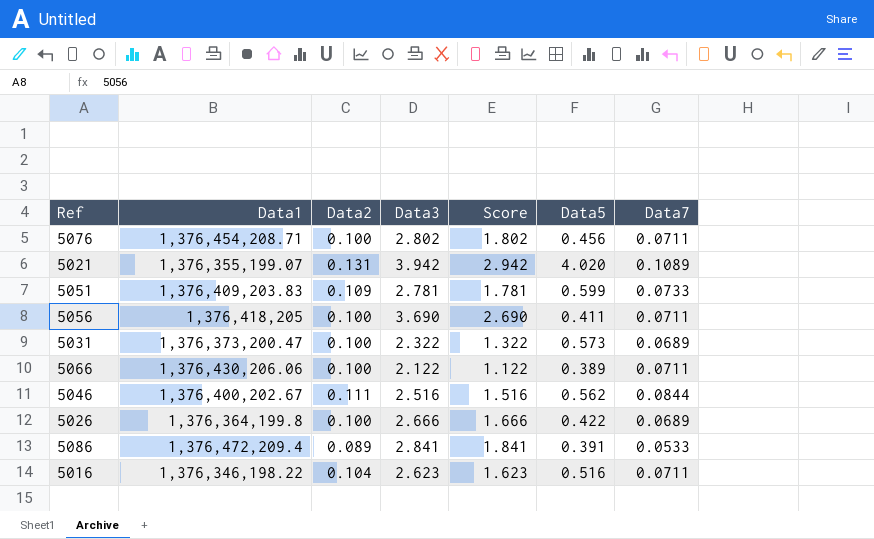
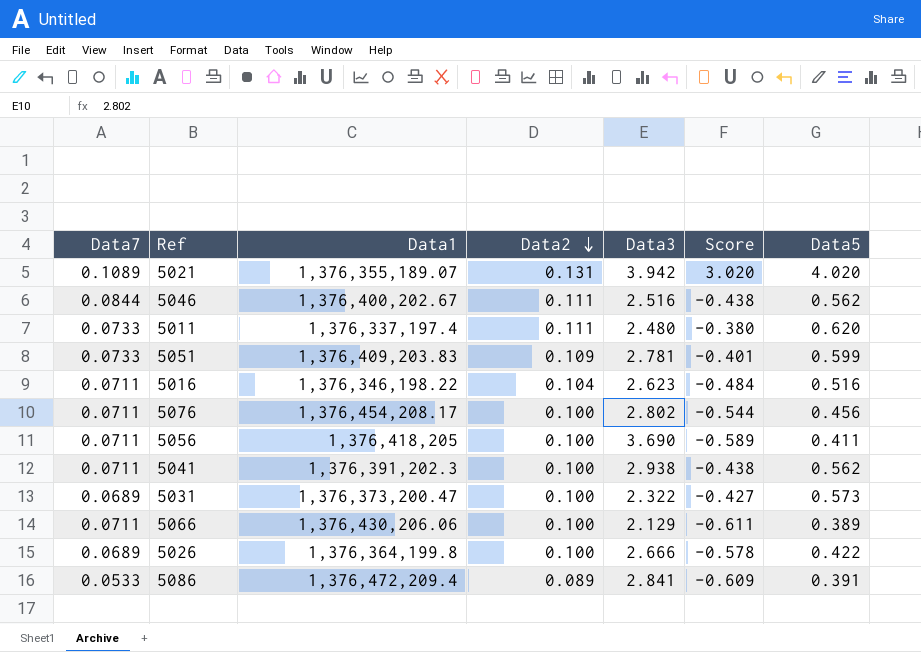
row order: none -> Data2 descending
column Data7 | position: 7 -> 1
column Score | formula: [Data3] - 1 -> [Data5] - 1
5021 | Data1: 1,376,355,199.07 -> 1,376,355,189.07
row 5011: none -> 0.0733 | 1,376,337,197.4 | 0.111 | 2.480 | -0.380 | 0.620
5076 | Data1: 1,376,454,208.71 -> 1,376,454,208.17
row 5041: none -> 0.0711 | 1,376,391,202.3 | 0.100 | 2.938 | -0.438 | 0.562
5066 | Data3: 2.122 -> 2.129

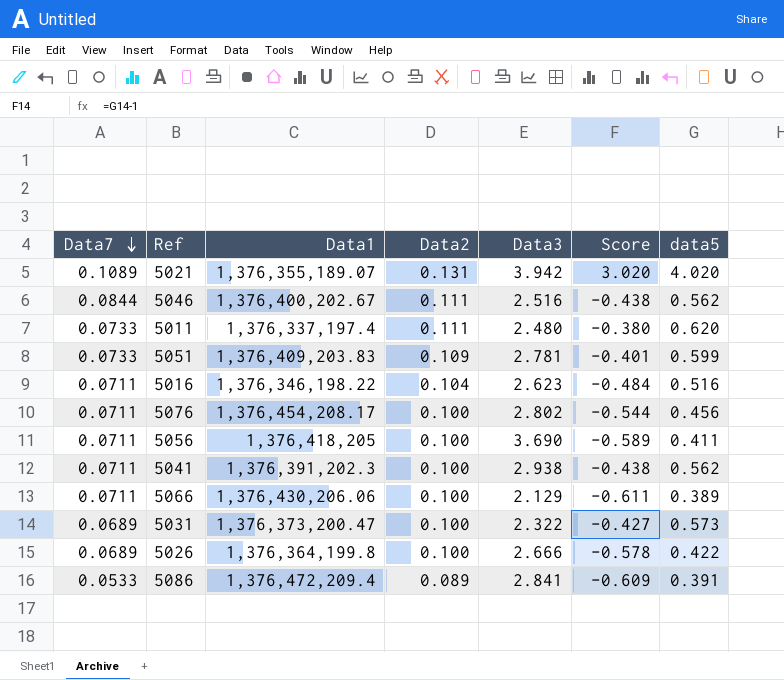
row order: Data2 descending -> Data7 descending
column name: Data5 -> data5

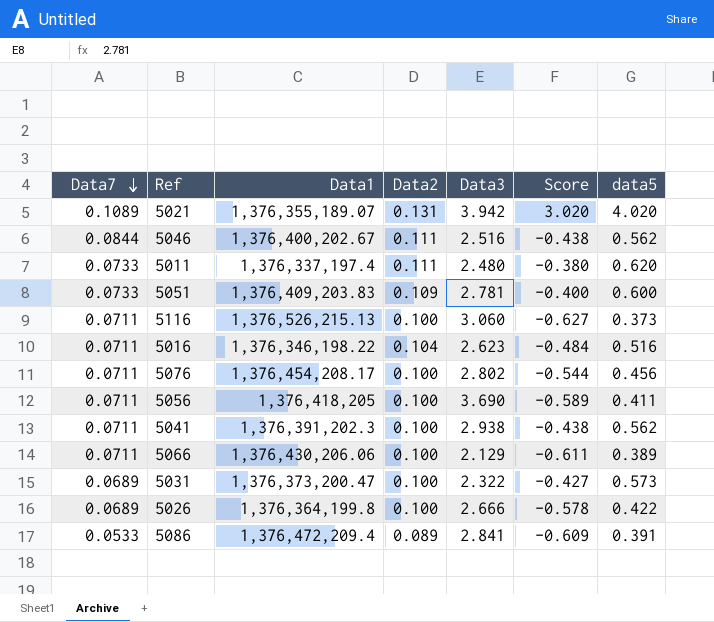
5051 | Score: -0.401 -> -0.400
5051 | data5: 0.599 -> 0.600
row 5116: none -> 0.0711 | 1,376,526,215.13 | 0.100 | 3.060 | -0.627 | 0.373

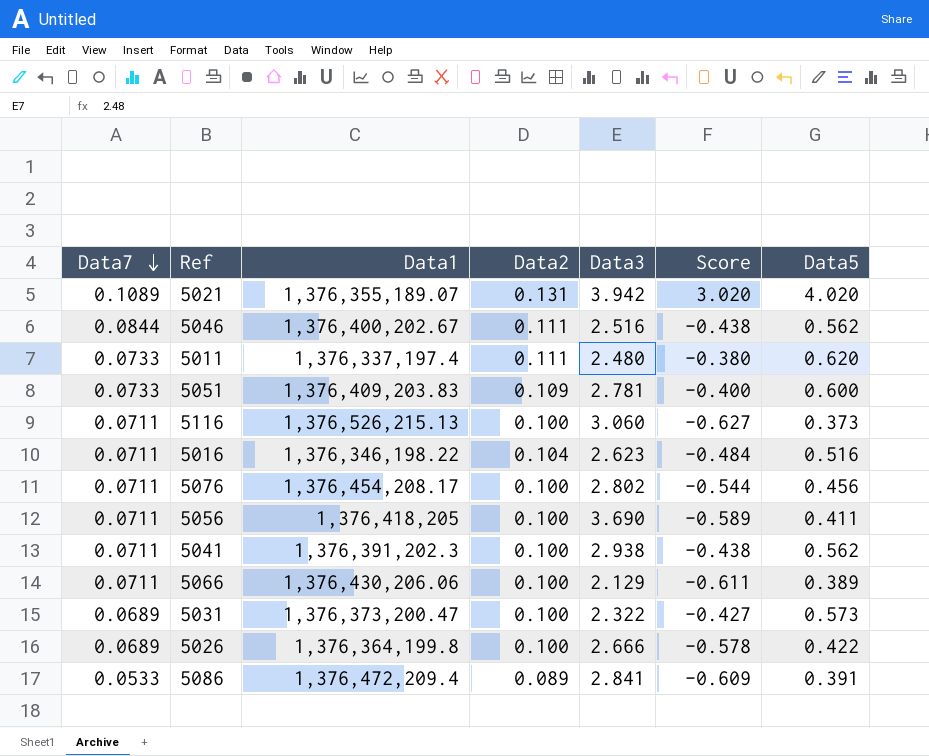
column name: data5 -> Data5

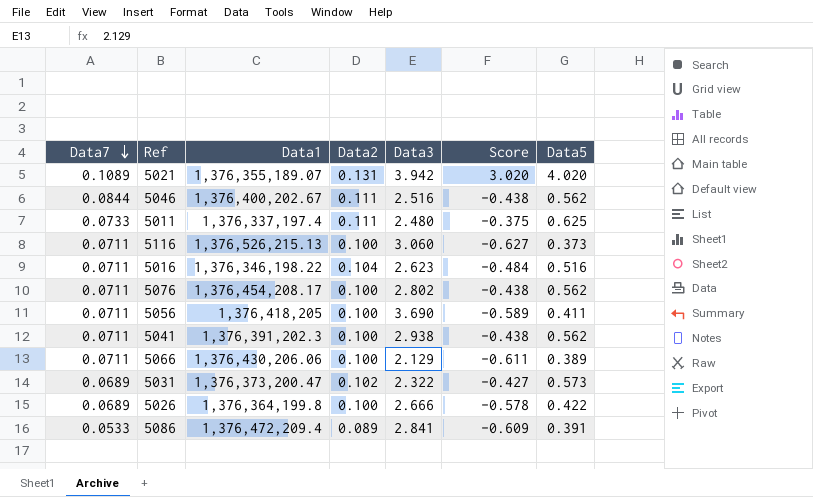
row 5051: 0.0733 | 1,376,409,203.83 | 0.109 | 2.781 | -0.400 | 0.600 -> none
5011 | Score: -0.380 -> -0.375
5011 | Data5: 0.620 -> 0.625
5076 | Score: -0.544 -> -0.438
5076 | Data5: 0.456 -> 0.562
5031 | Data2: 0.100 -> 0.102

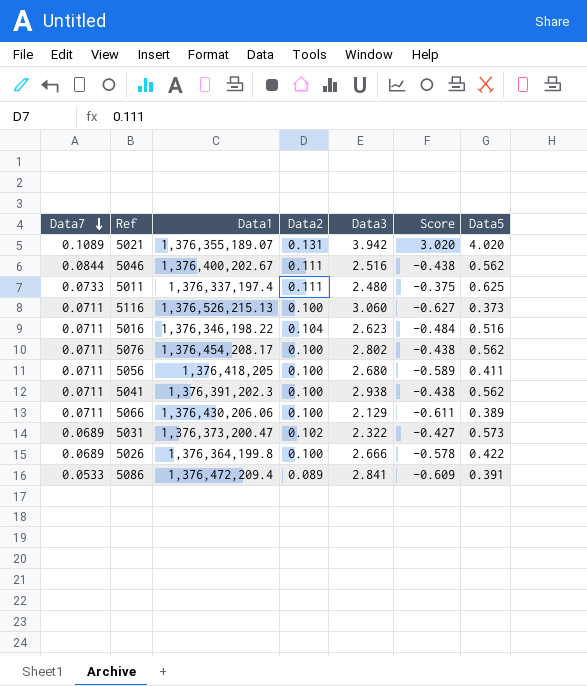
5056 | Data3: 3.690 -> 2.680

